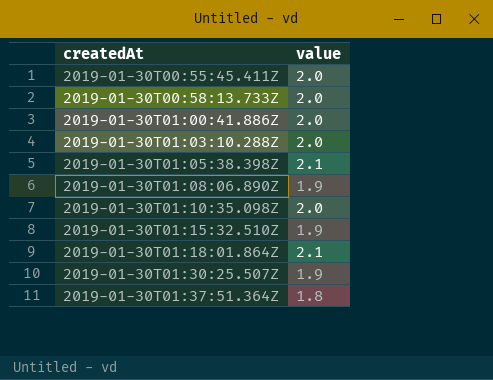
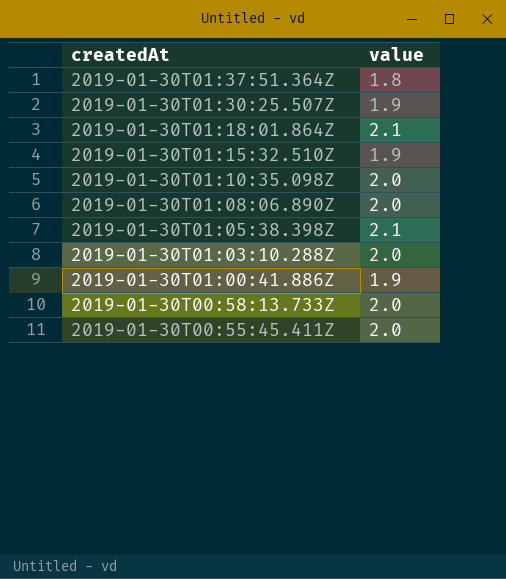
row order: createdAt ascending -> createdAt descending
2019-01-30T01:08:06.890Z | value: 1.9 -> 2.0
2019-01-30T01:00:41.886Z | value: 2.0 -> 1.9

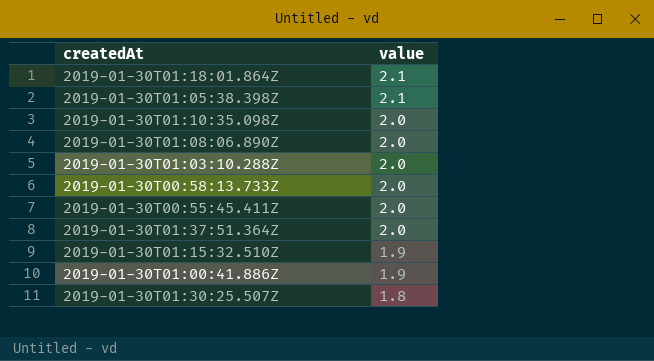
row order: createdAt descending -> value descending
2019-01-30T01:37:51.364Z | value: 1.8 -> 2.0
2019-01-30T01:30:25.507Z | value: 1.9 -> 1.8

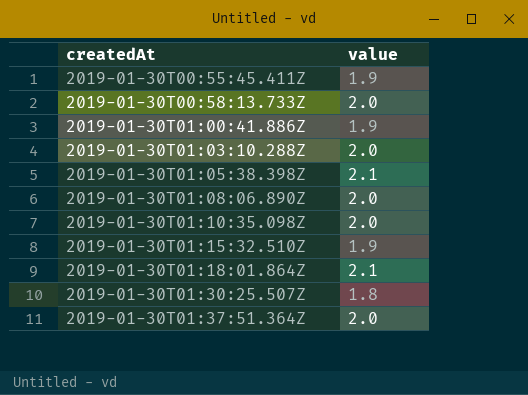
row order: value descending -> createdAt ascending
2019-01-30T00:55:45.411Z | value: 2.0 -> 1.9

